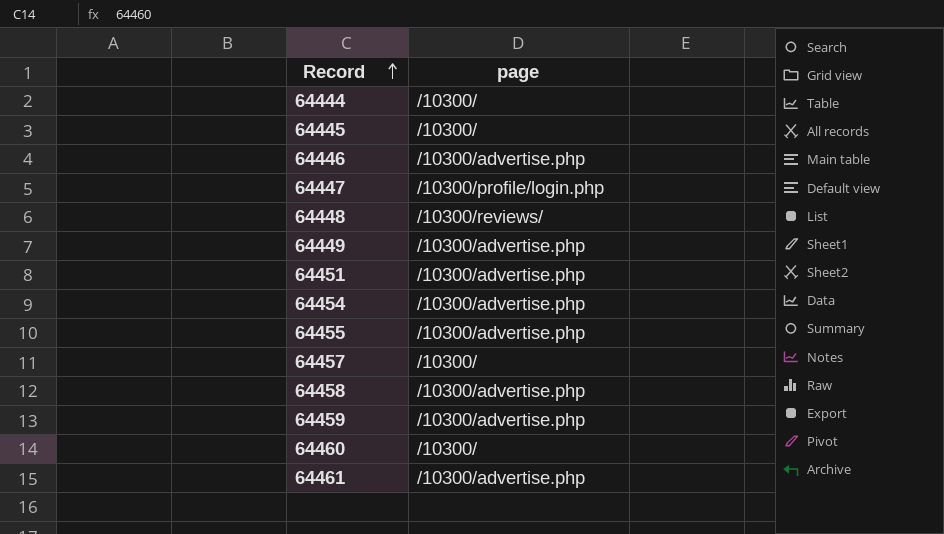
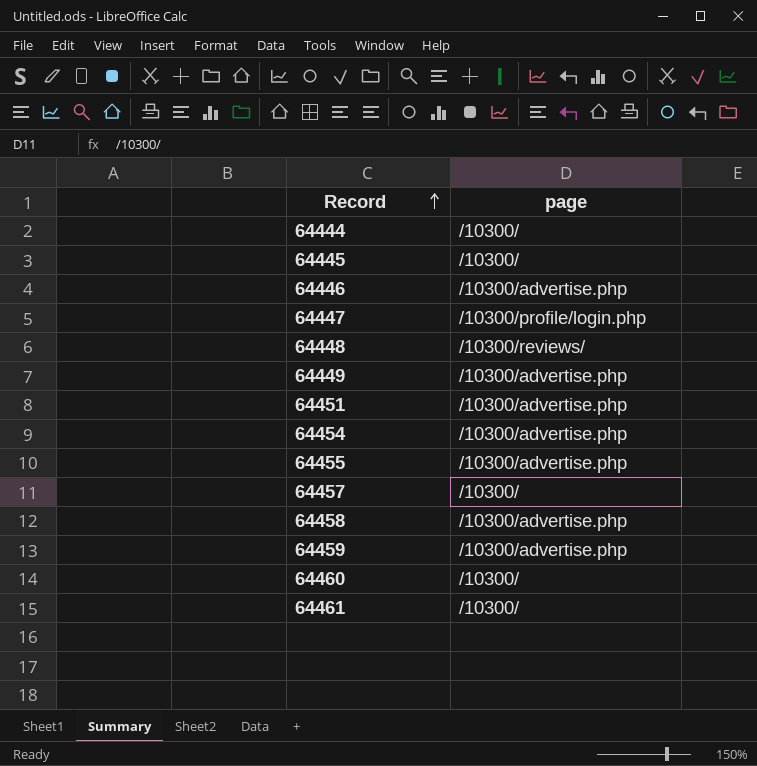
64461 | page: /10300/advertise.php -> /10300/

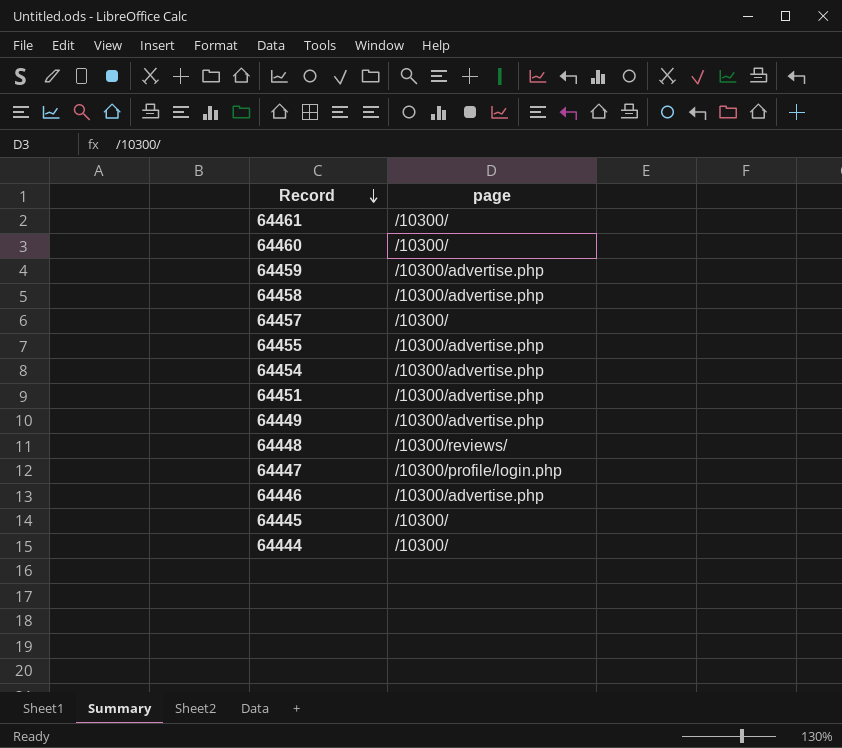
row order: Record ascending -> Record descending

